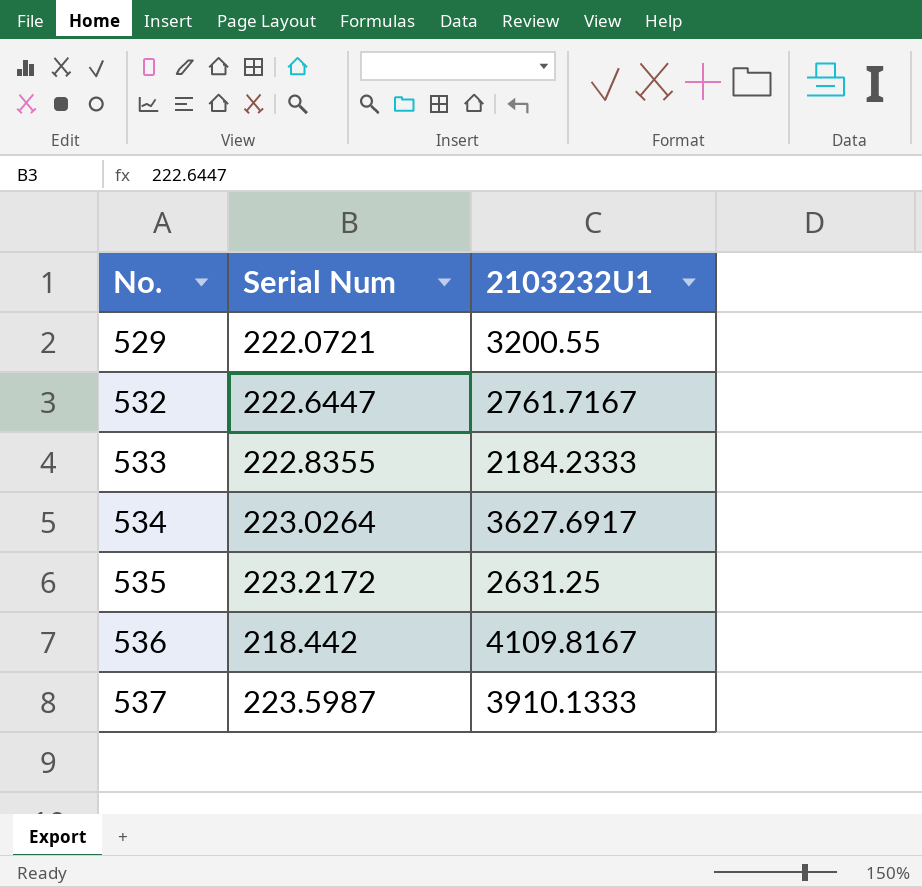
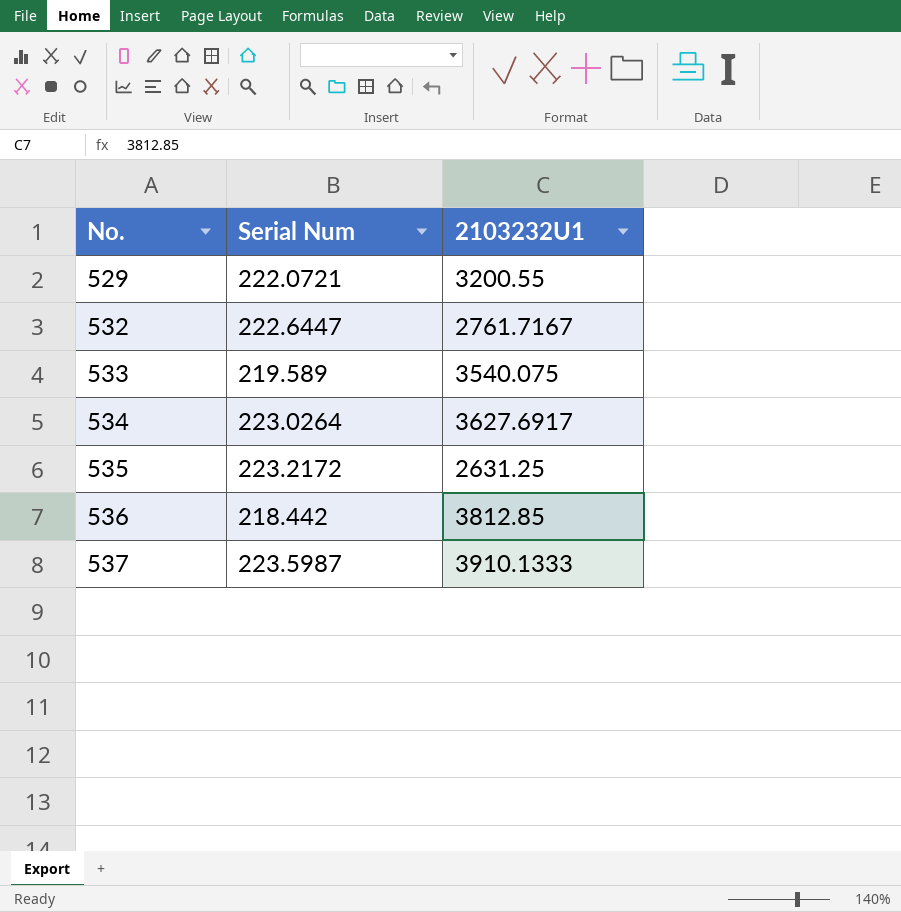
533 | Serial Num: 222.8355 -> 219.589
533 | 2103232U1: 2184.2333 -> 3540.075
536 | 2103232U1: 4109.8167 -> 3812.85

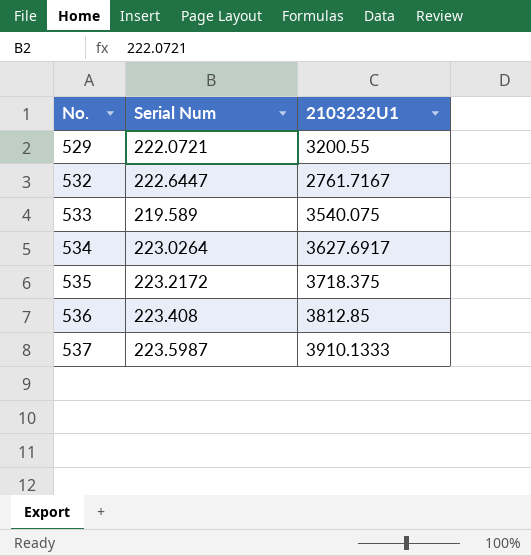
535 | 2103232U1: 2631.25 -> 3718.375
536 | Serial Num: 218.442 -> 223.408

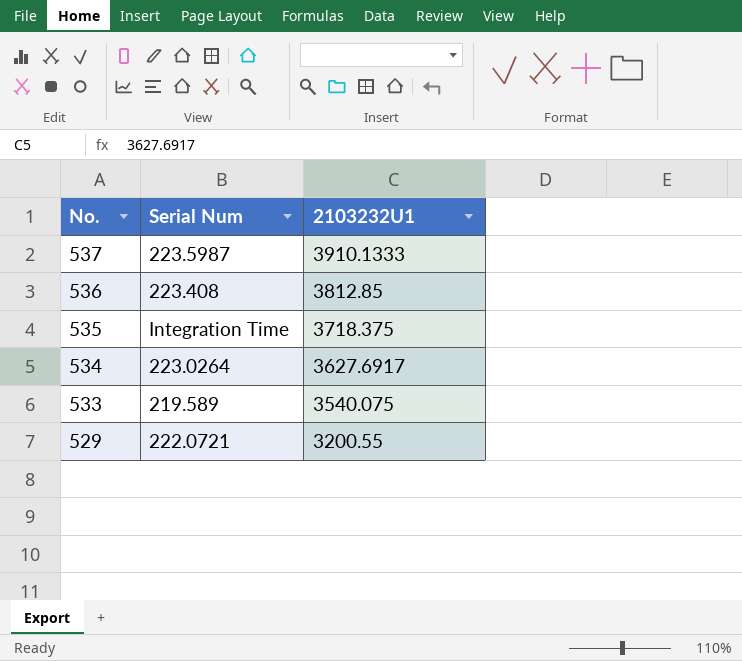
row order: No. ascending -> No. descending
row 532: 222.6447 | 2761.7167 -> none
535 | Serial Num: 223.2172 -> Integration Time

